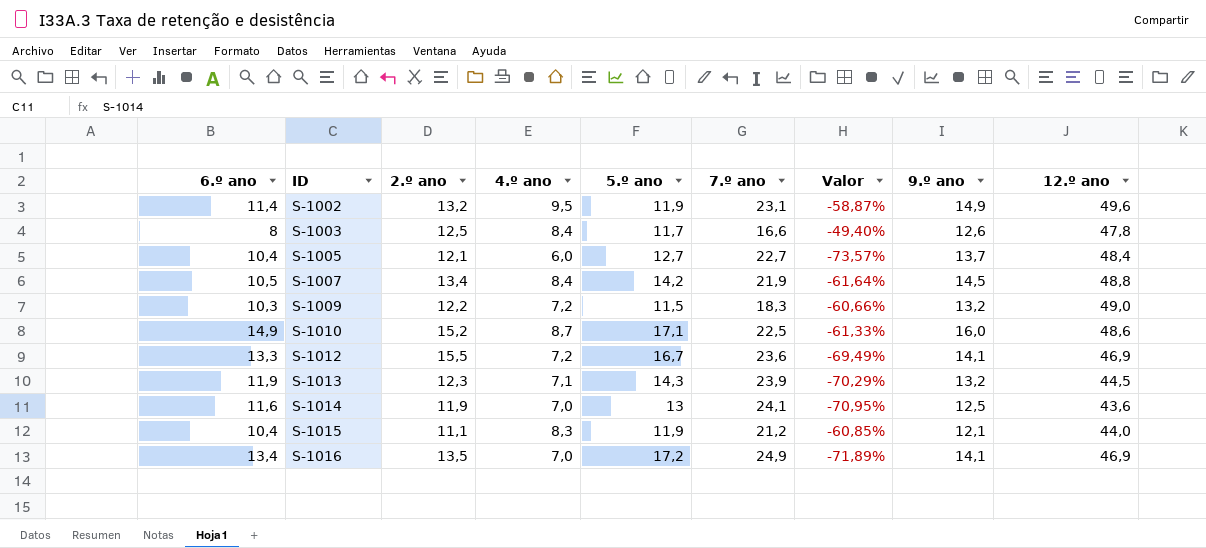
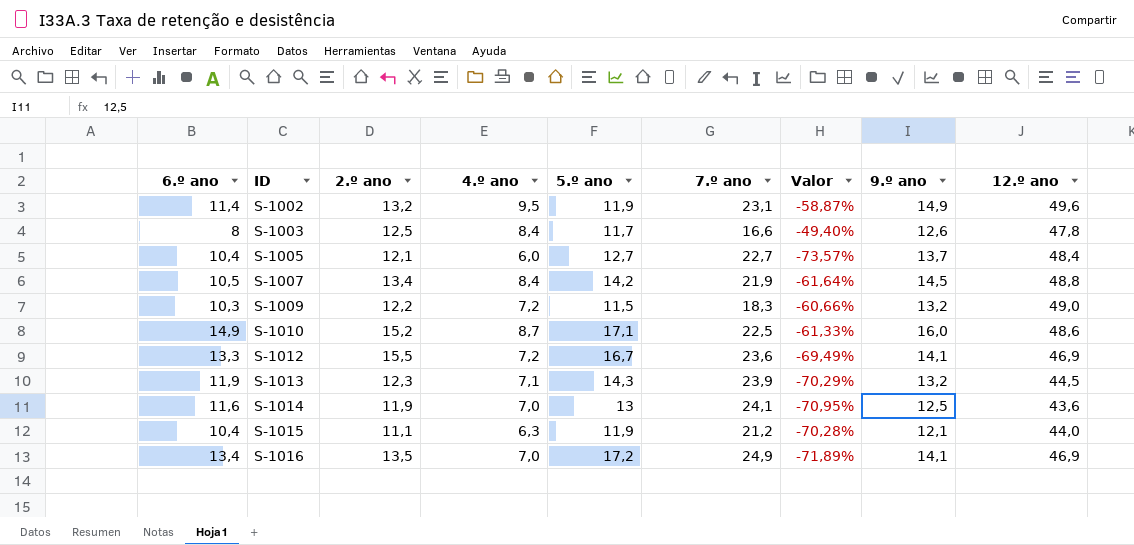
S-1015 | 4.º ano: 8,3 -> 6,3
S-1015 | Valor: -60,85% -> -70,28%

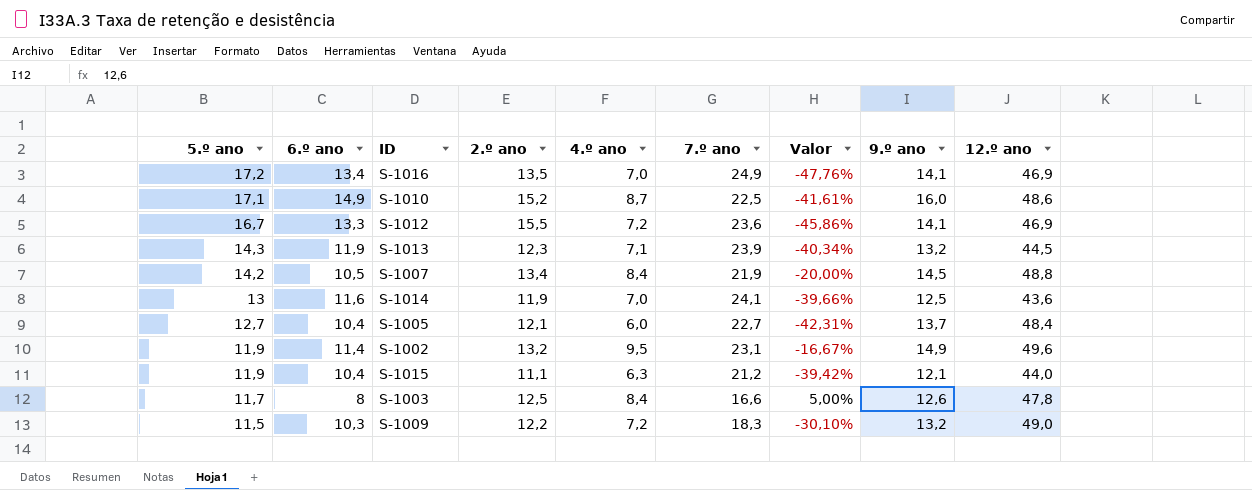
row order: ID ascending -> 5.º ano descending
column 5.º ano | position: 5 -> 1
column Valor | formula: ([4.º ano] - [7.º ano]) / [7.º ano] -> ([4.º ano] - [6.º ano]) / [6.º ano]

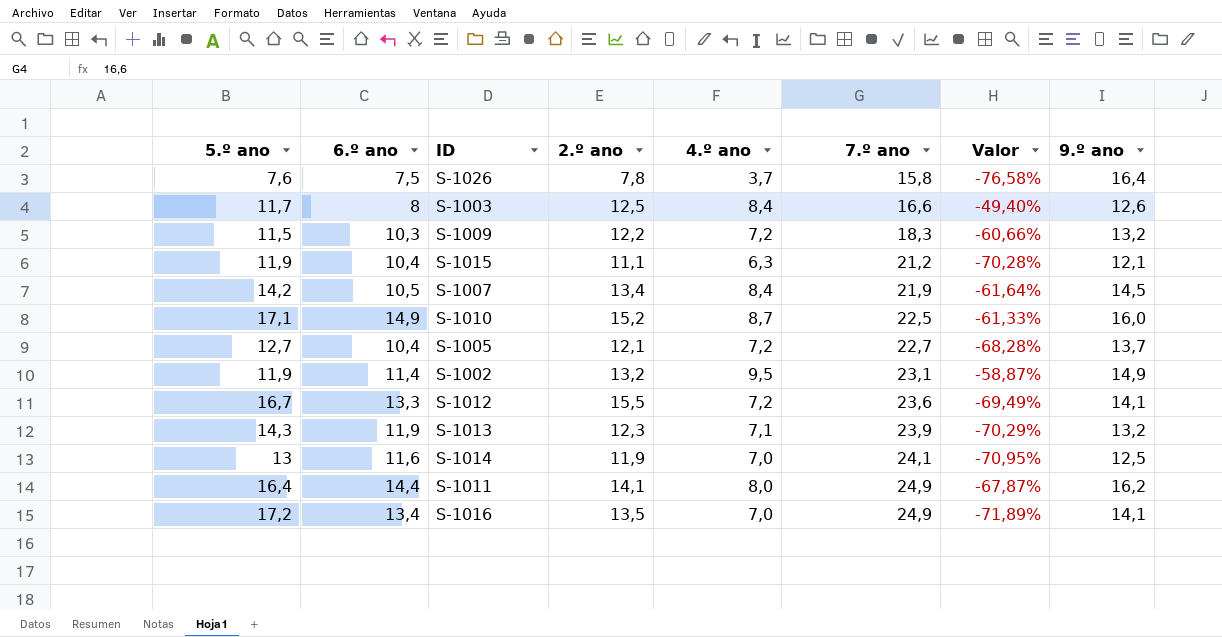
row order: 5.º ano descending -> 7.º ano ascending
column 12.º ano | position: 9 -> none
column Valor | formula: ([4.º ano] - [6.º ano]) / [6.º ano] -> ([4.º ano] - [7.º ano]) / [7.º ano]
row S-1026: none -> 7,6 | 7,5 | 7,8 | 3,7 | 15,8 | -76,58% | 16,4
S-1005 | 4.º ano: 6,0 -> 7,2
row S-1011: none -> 16,4 | 14,4 | 14,1 | 8,0 | 24,9 | -67,87% | 16,2

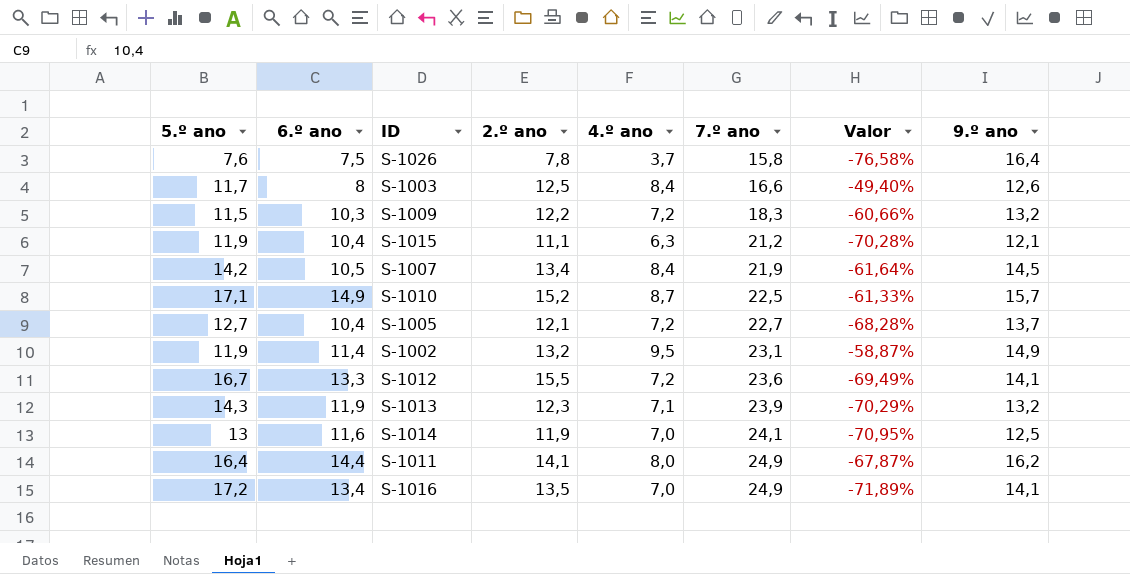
S-1010 | 9.º ano: 16,0 -> 15,7

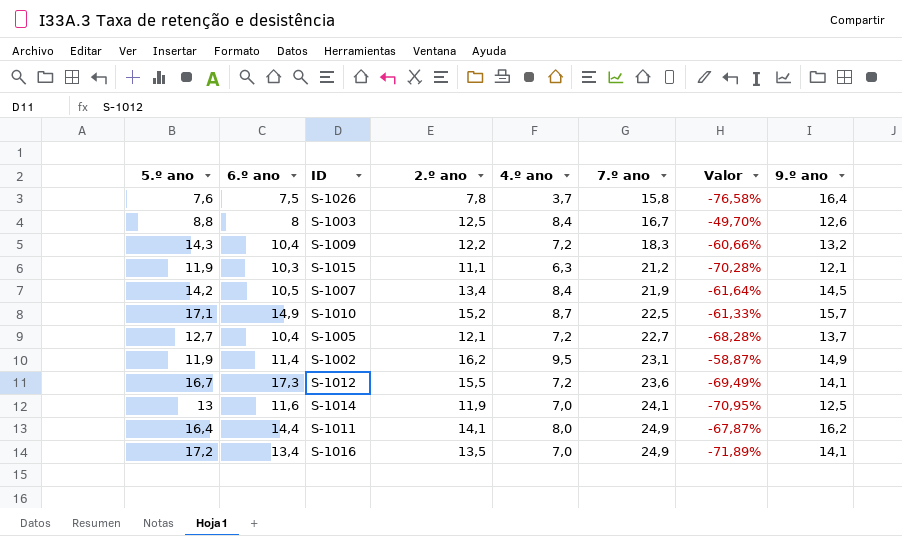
row S-1013: 14,3 | 11,9 | 12,3 | 7,1 | 23,9 | -70,29% | 13,2 -> none
S-1003 | 5.º ano: 11,7 -> 8,8
S-1003 | 7.º ano: 16,6 -> 16,7
S-1003 | Valor: -49,40% -> -49,70%
S-1009 | 5.º ano: 11,5 -> 14,3
S-1009 | 6.º ano: 10,3 -> 10,4
S-1015 | 6.º ano: 10,4 -> 10,3
S-1002 | 2.º ano: 13,2 -> 16,2
S-1012 | 6.º ano: 13,3 -> 17,3

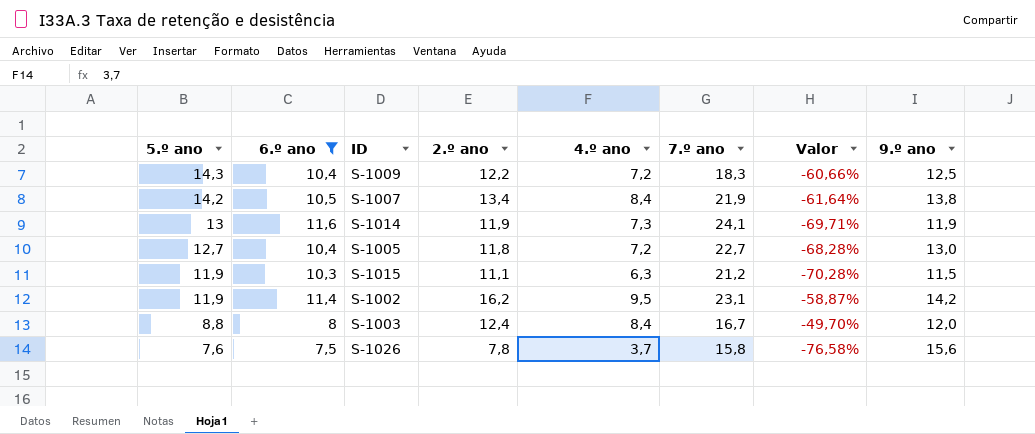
filter: none -> 6.º ano <= 11,6
row order: 7.º ano ascending -> 5.º ano descending
S-1009 | 9.º ano: 13,2 -> 12,5
S-1007 | 9.º ano: 14,5 -> 13,8
S-1014 | 4.º ano: 7,0 -> 7,3
S-1014 | Valor: -70,95% -> -69,71%
S-1014 | 9.º ano: 12,5 -> 11,9
S-1005 | 2.º ano: 12,1 -> 11,8
S-1005 | 9.º ano: 13,7 -> 13,0
S-1015 | 9.º ano: 12,1 -> 11,5
S-1002 | 9.º ano: 14,9 -> 14,2
S-1003 | 2.º ano: 12,5 -> 12,4
S-1003 | 9.º ano: 12,6 -> 12,0
S-1026 | 9.º ano: 16,4 -> 15,6

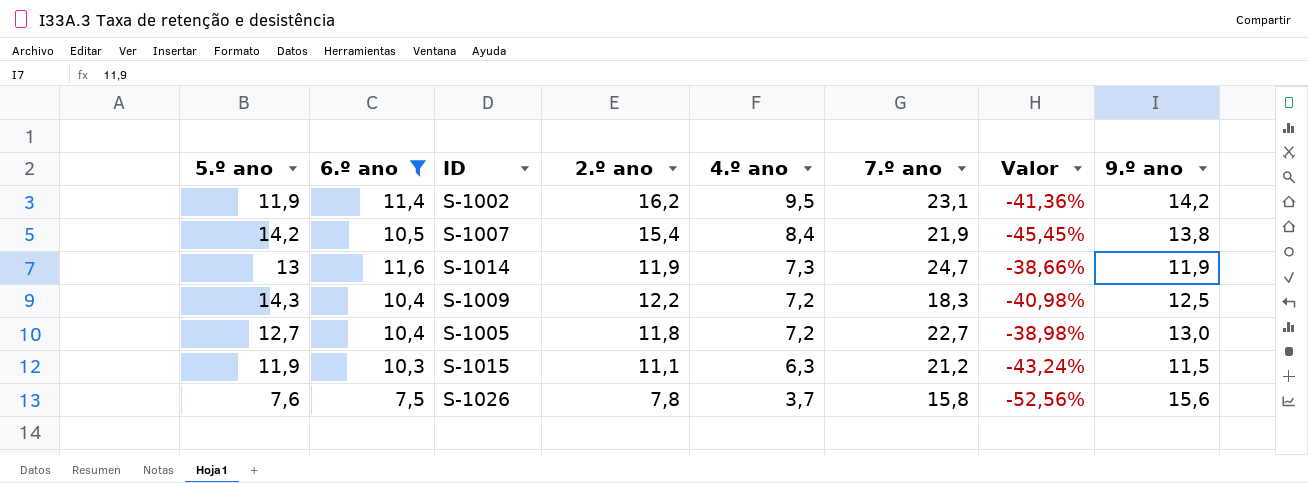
row order: 5.º ano descending -> 4.º ano descending
column Valor | formula: ([4.º ano] - [7.º ano]) / [7.º ano] -> ([4.º ano] - [2.º ano]) / [2.º ano]
row S-1003: 8,8 | 8 | 12,4 | 8,4 | 16,7 | -49,70% | 12,0 -> none
S-1007 | 2.º ano: 13,4 -> 15,4
S-1014 | 7.º ano: 24,1 -> 24,7

